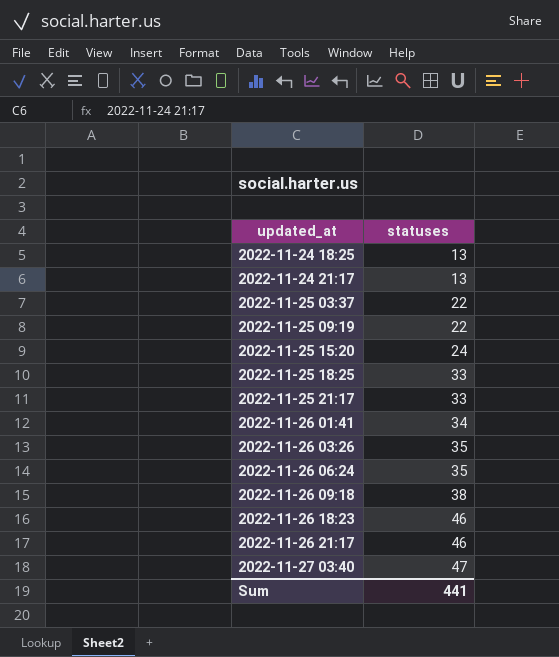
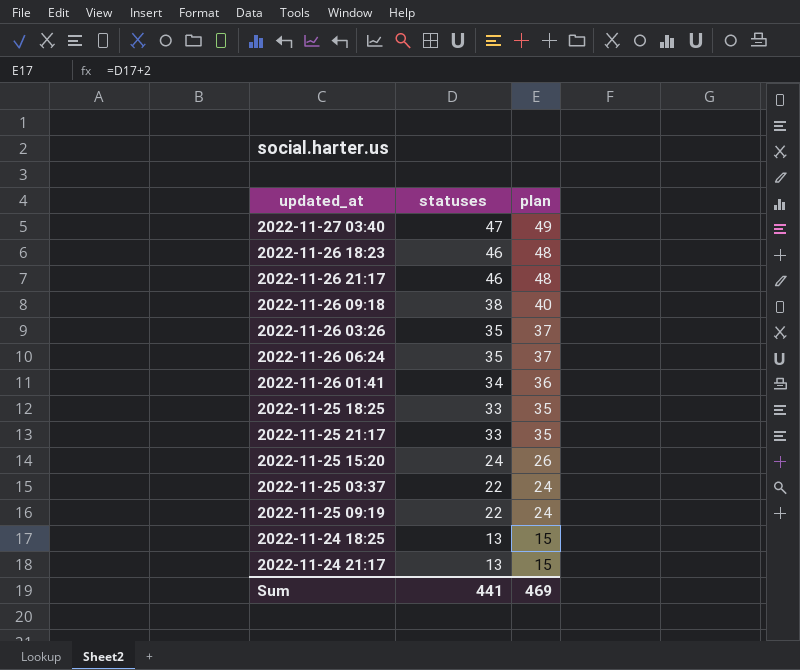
row order: updated_at ascending -> statuses descending
column plan | formula: none -> [statuses] + 2

